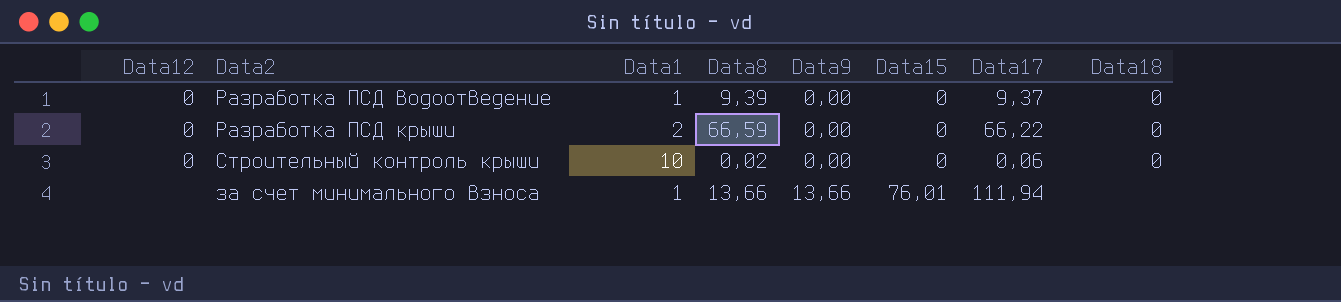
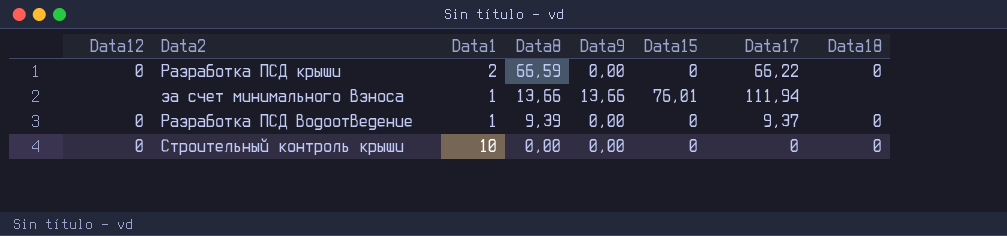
row order: Data9 ascending -> Data8 descending
Строительный контроль крыши | Data8: 0,02 -> 0,00
Строительный контроль крыши | Data17: 0,06 -> 0

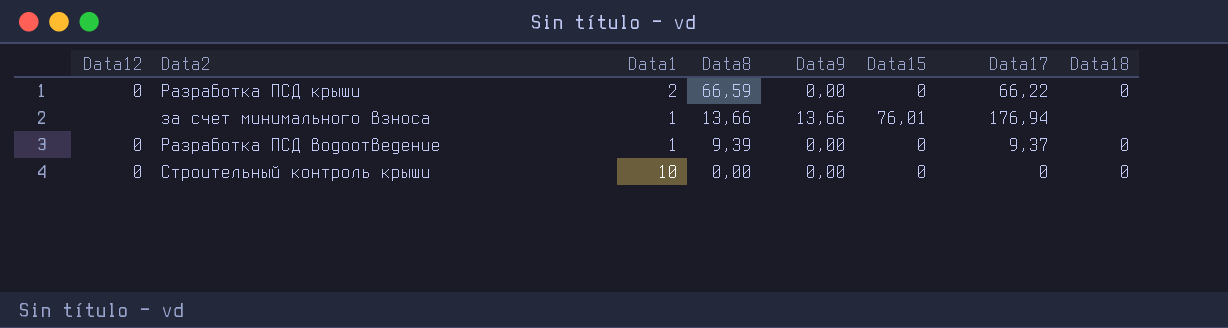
за счет минимального взноса | Data17: 111,94 -> 176,94

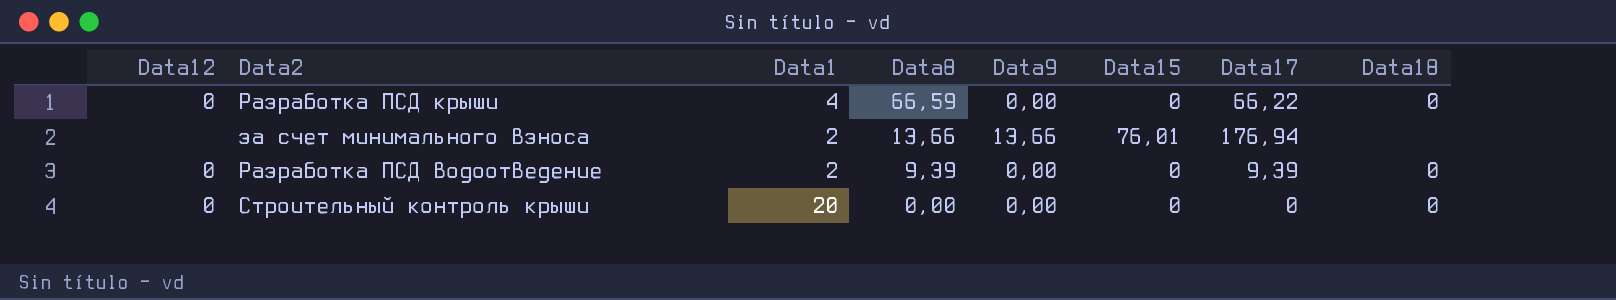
Разработка ПСД крыши | Data1: 2 -> 4
за счет минимального взноса | Data1: 1 -> 2
Разработка ПСД водоотведение | Data1: 1 -> 2
Разработка ПСД водоотведение | Data17: 9,37 -> 9,39
Строительный контроль крыши | Data1: 10 -> 20

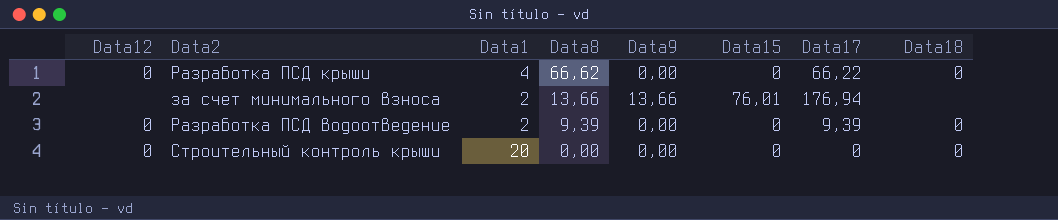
Разработка ПСД крыши | Data8: 66,59 -> 66,62

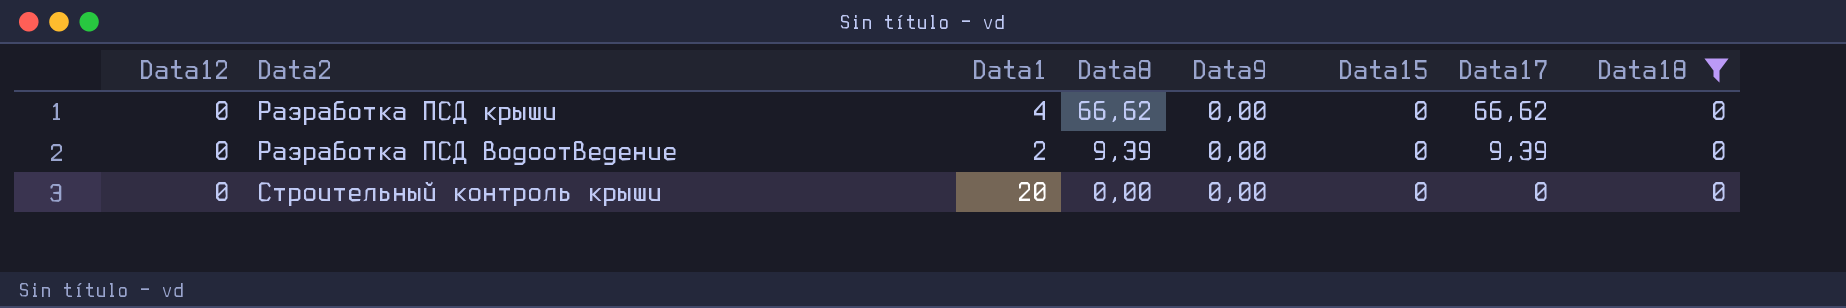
filter: none -> Data18 = 0
Разработка ПСД крыши | Data17: 66,22 -> 66,62

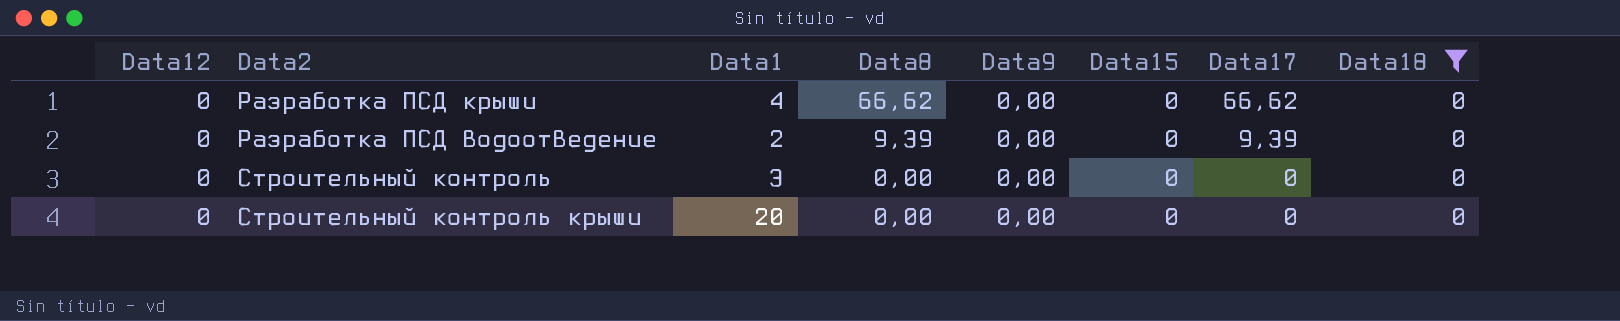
row Строительный контроль: none -> 0 | 3 | 0,00 | 0,00 | 0 | 0 | 0

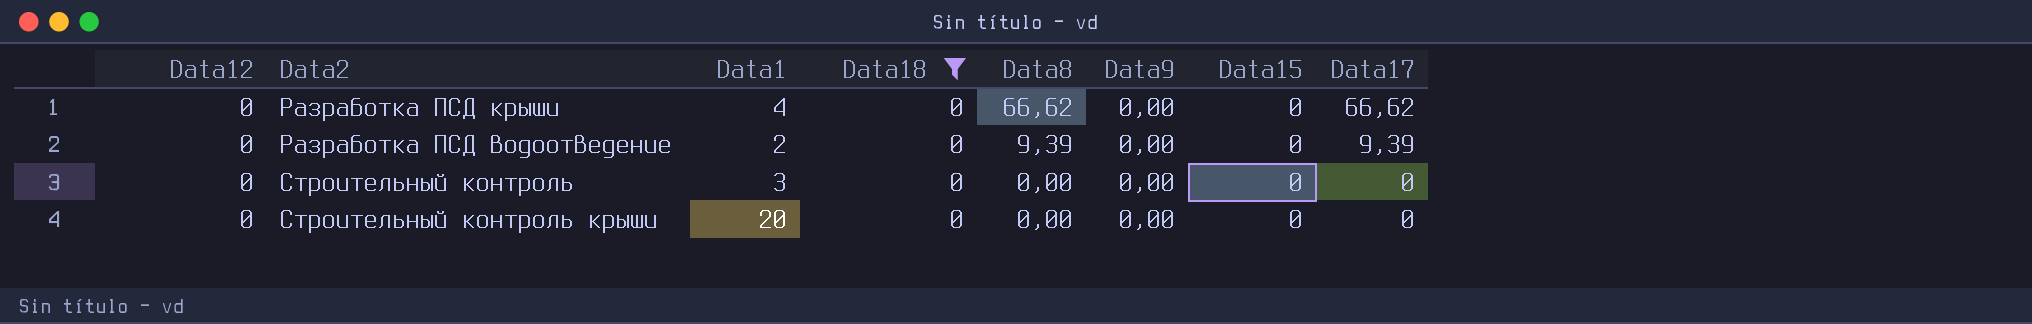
column Data18 | position: 8 -> 4

